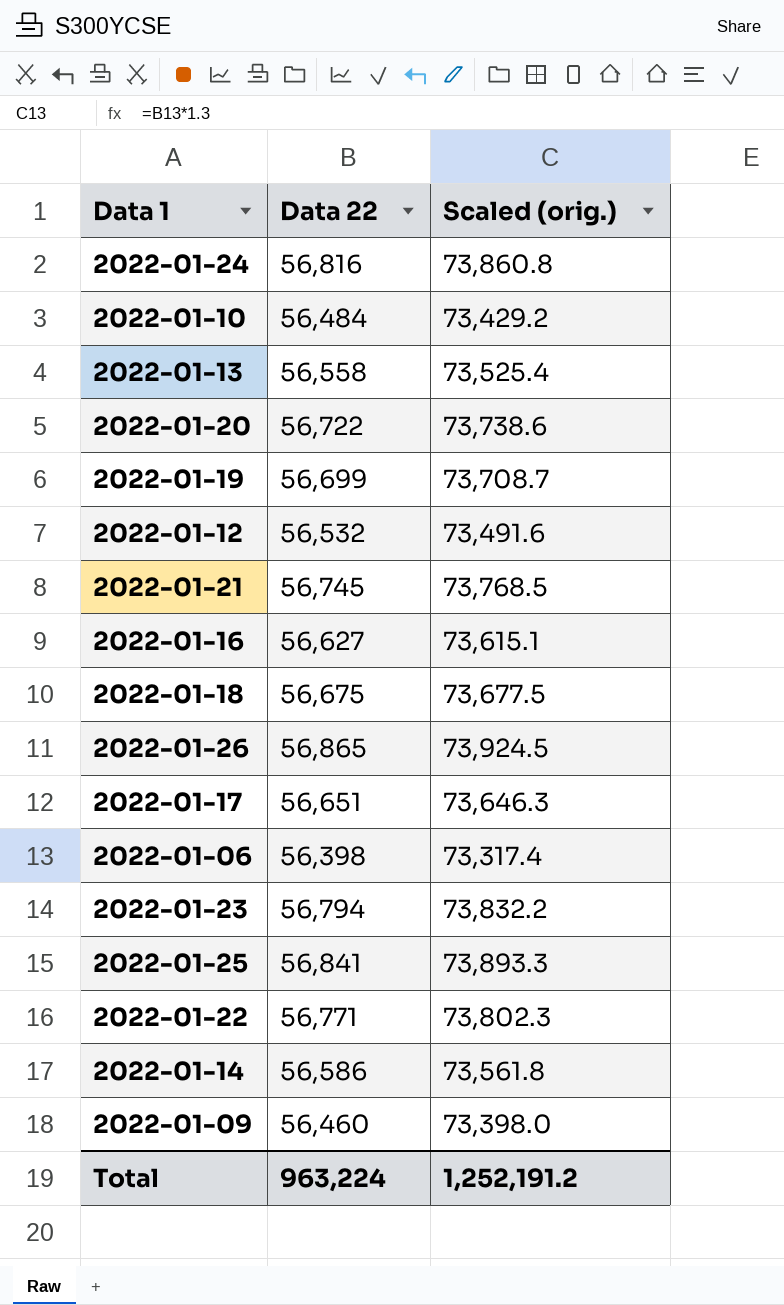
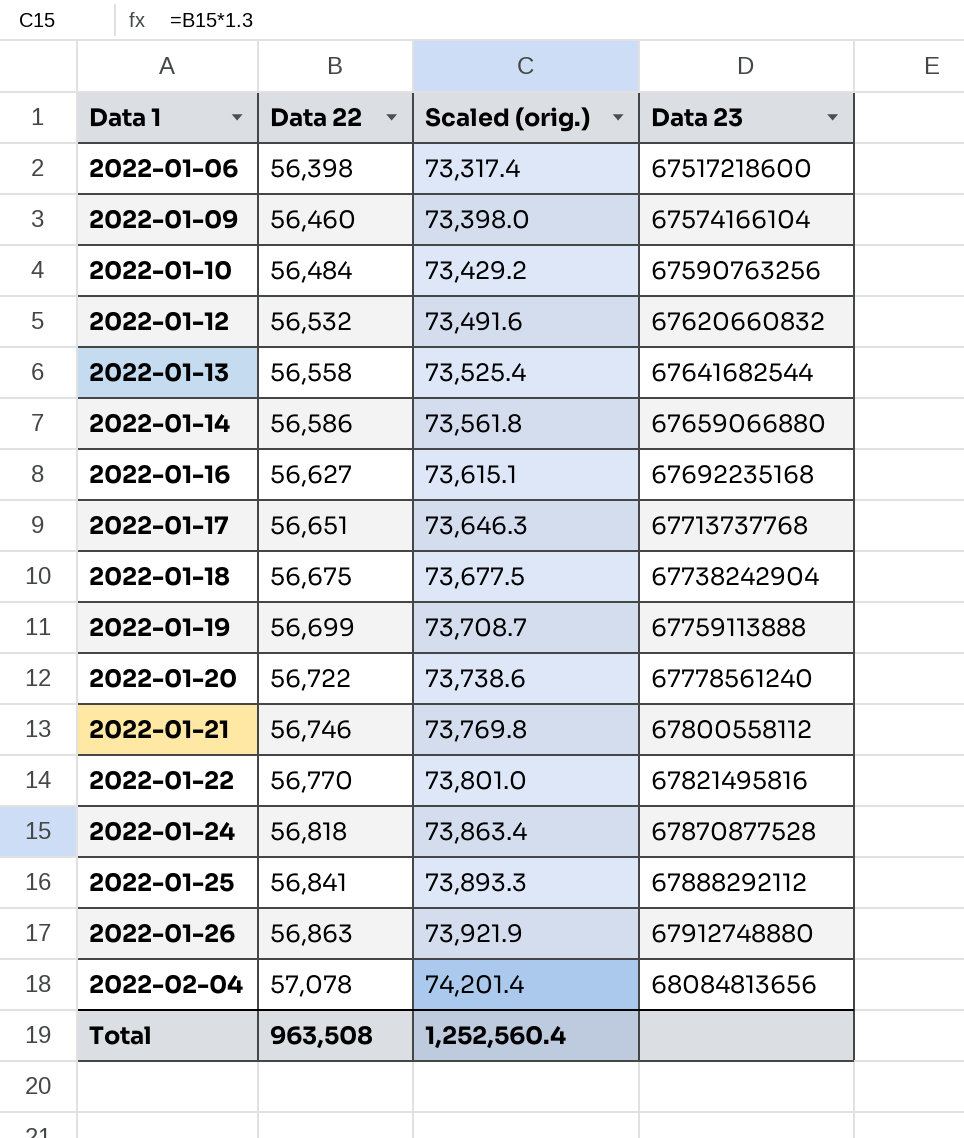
row order: none -> Data 1 ascending
column Data 23 | position: none -> 4
row 2022-01-23: 56,794 | 73,832.2 -> none
2022-01-21 | Data 22: 56,745 -> 56,746
2022-01-21 | Scaled (orig.): 73,768.5 -> 73,769.8
2022-01-22 | Data 22: 56,771 -> 56,770
2022-01-22 | Scaled (orig.): 73,802.3 -> 73,801.0
2022-01-24 | Data 22: 56,816 -> 56,818
2022-01-24 | Scaled (orig.): 73,860.8 -> 73,863.4
2022-01-26 | Data 22: 56,865 -> 56,863
2022-01-26 | Scaled (orig.): 73,924.5 -> 73,921.9
row 2022-02-04: none -> 57,078 | 74,201.4 | 68084813656
Total | Data 22: 963,224 -> 963,508
Total | Scaled (orig.): 1,252,191.2 -> 1,252,560.4

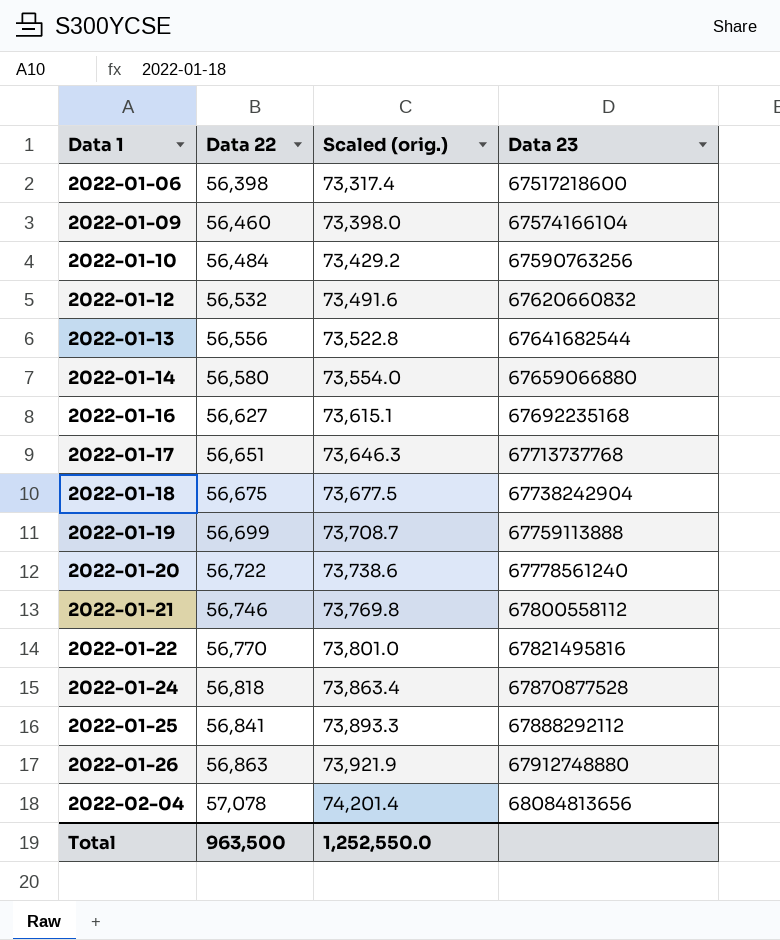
2022-01-13 | Data 22: 56,558 -> 56,556
2022-01-13 | Scaled (orig.): 73,525.4 -> 73,522.8
2022-01-14 | Data 22: 56,586 -> 56,580
2022-01-14 | Scaled (orig.): 73,561.8 -> 73,554.0
Total | Data 22: 963,508 -> 963,500
Total | Scaled (orig.): 1,252,560.4 -> 1,252,550.0

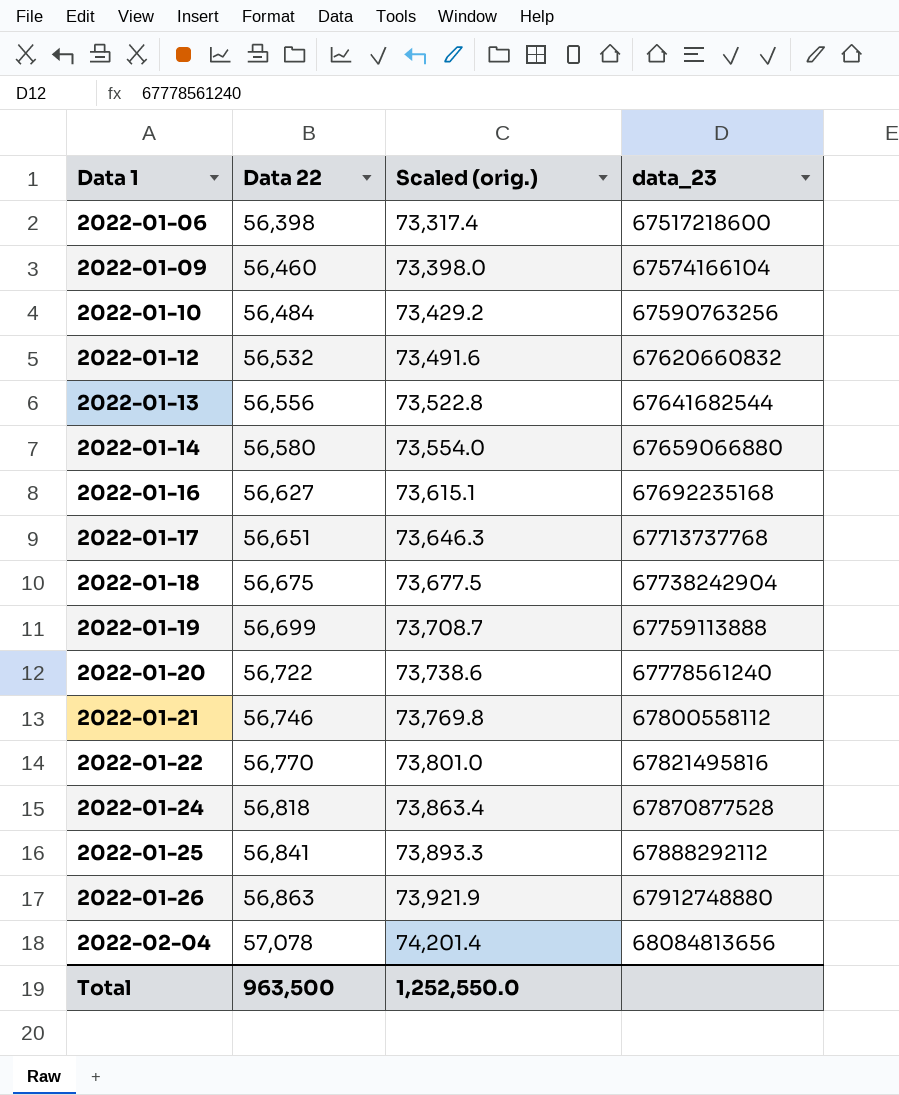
column name: Data 23 -> data_23

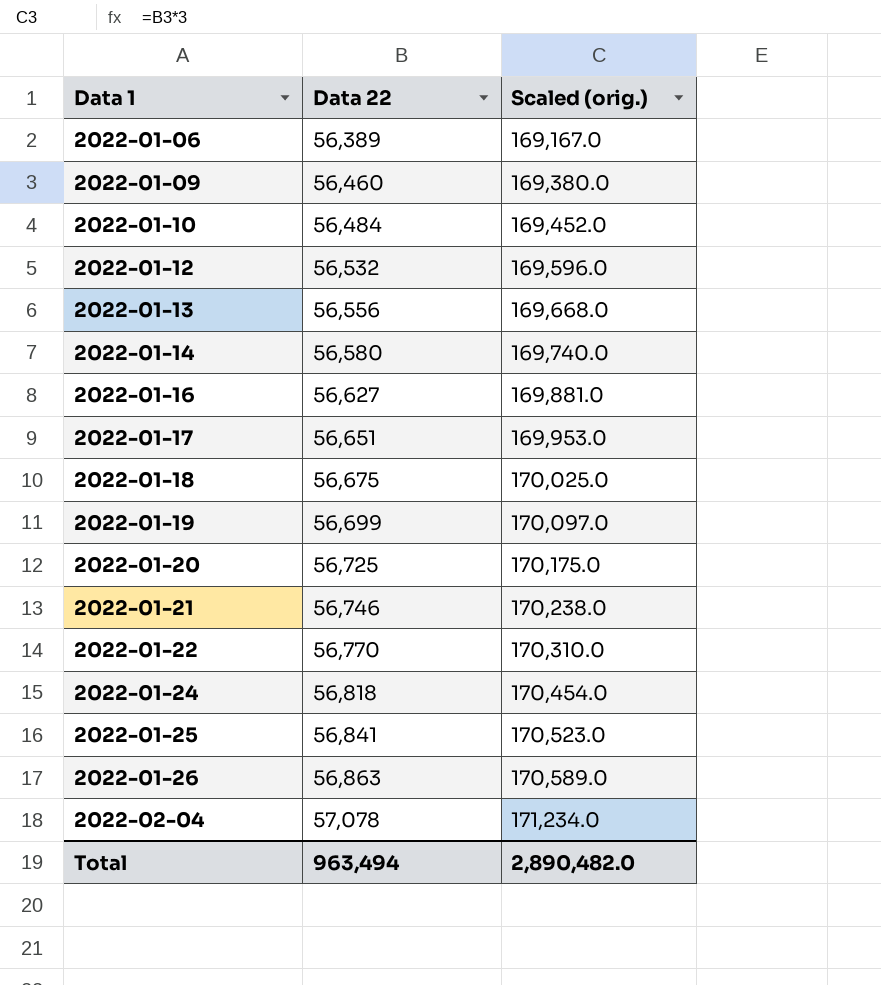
column data_23 | position: 4 -> none
column Scaled (orig.) | formula: [Data 22] * 1.3 -> [Data 22] * 3
2022-01-06 | Data 22: 56,398 -> 56,389
2022-01-20 | Data 22: 56,722 -> 56,725
Total | Data 22: 963,500 -> 963,494
Total | Scaled (orig.): 1,252,550.0 -> 2,890,482.0

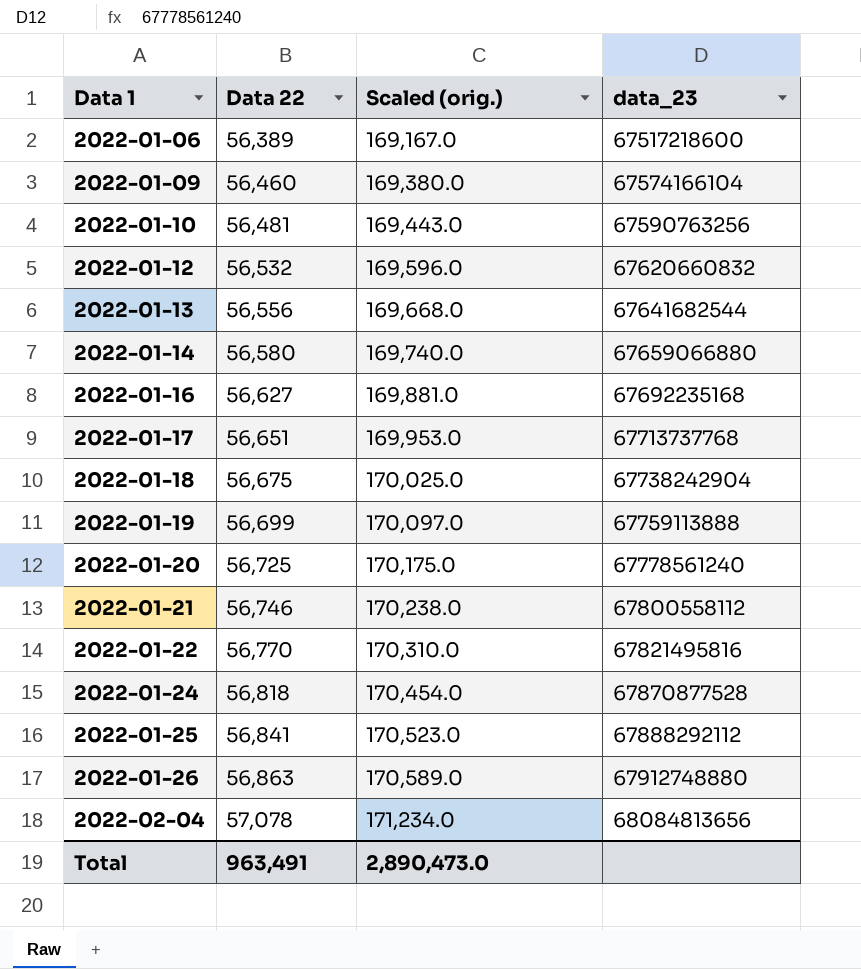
column data_23 | position: none -> 4
2022-01-10 | Data 22: 56,484 -> 56,481
2022-01-10 | Scaled (orig.): 169,452.0 -> 169,443.0
Total | Data 22: 963,494 -> 963,491
Total | Scaled (orig.): 2,890,482.0 -> 2,890,473.0

